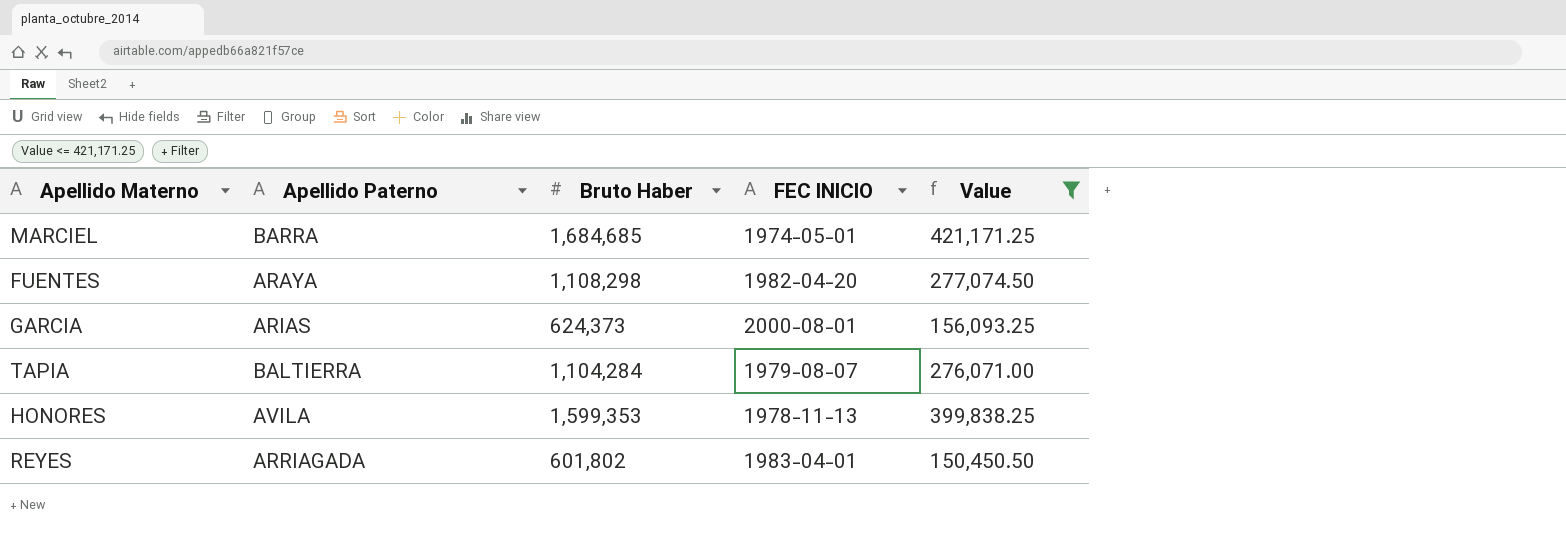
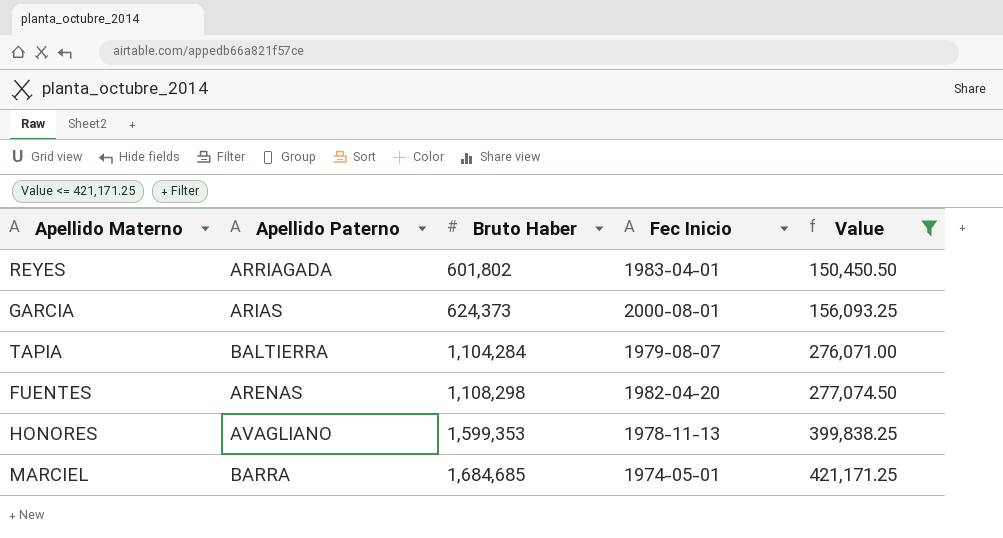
row order: none -> Bruto Haber ascending
column name: FEC INICIO -> Fec Inicio
FUENTES | Apellido Paterno: ARAYA -> ARENAS
HONORES | Apellido Paterno: AVILA -> AVAGLIANO

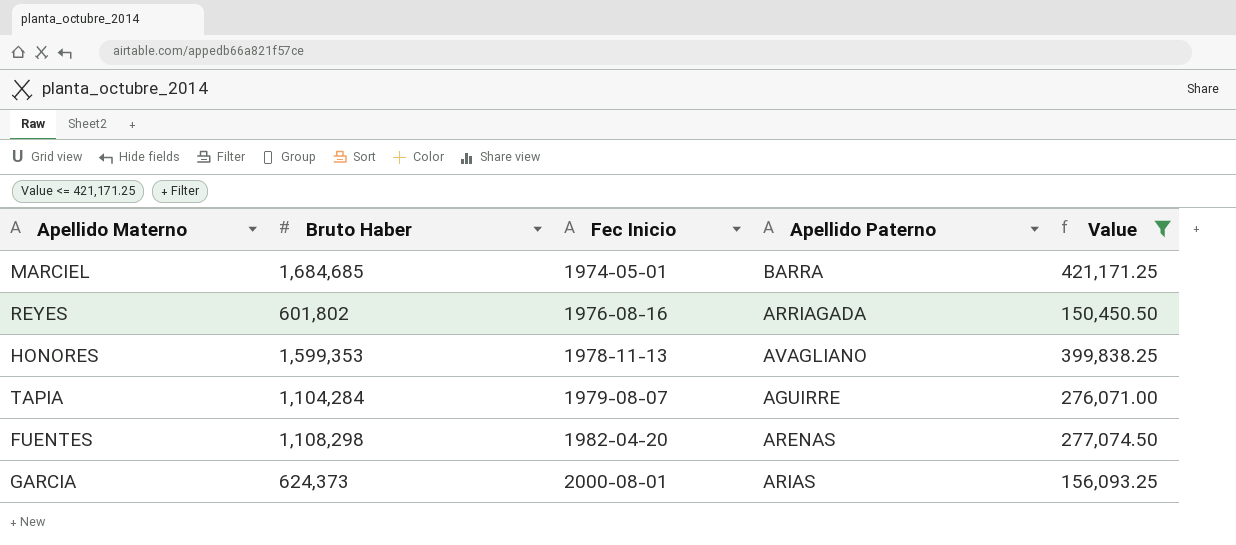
row order: Bruto Haber ascending -> Fec Inicio ascending
column Apellido Paterno | position: 2 -> 4
REYES | Fec Inicio: 1983-04-01 -> 1976-08-16
TAPIA | Apellido Paterno: BALTIERRA -> AGUIRRE

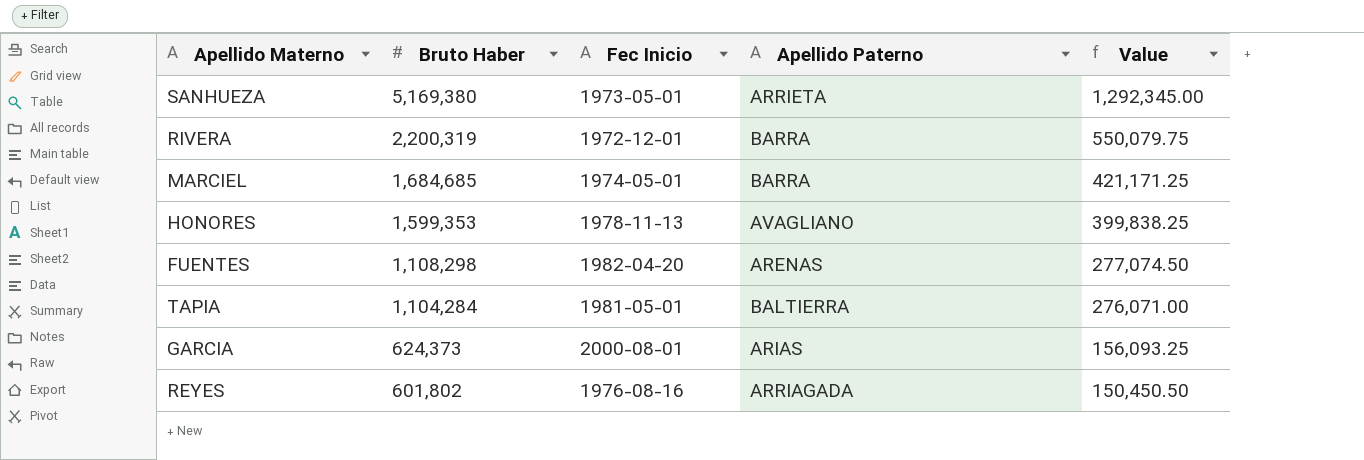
filter: Value <= 421,171.25 -> none
row order: Fec Inicio ascending -> Bruto Haber descending
TAPIA | Fec Inicio: 1979-08-07 -> 1981-05-01
TAPIA | Apellido Paterno: AGUIRRE -> BALTIERRA

